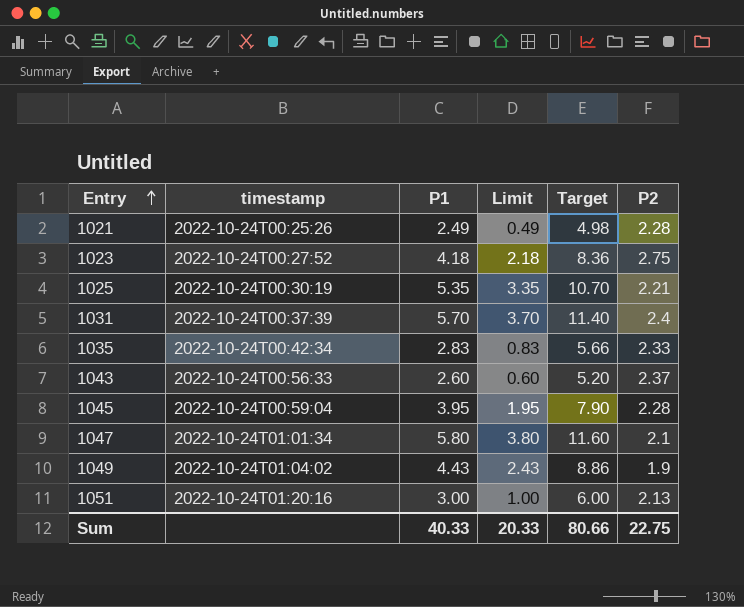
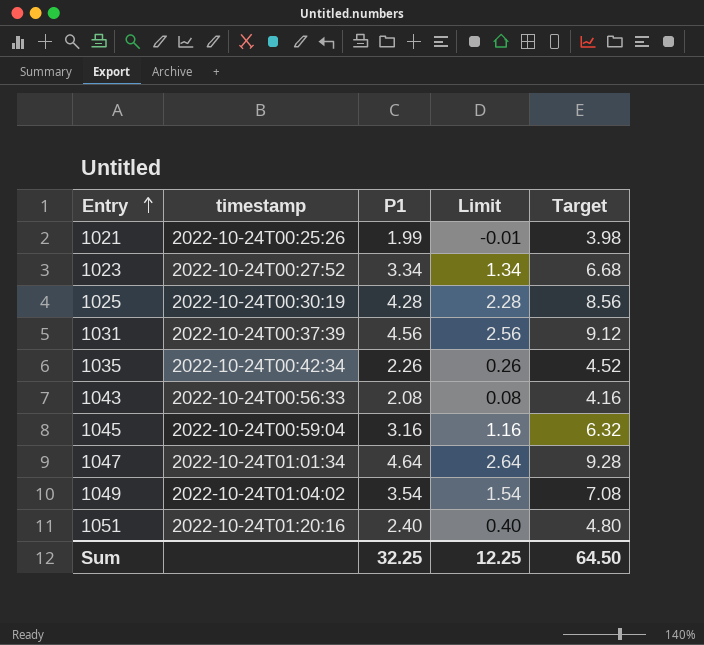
column P2 | position: 6 -> none
1021 | P1: 2.49 -> 1.99
1021 | Limit: 0.49 -> -0.01
1021 | Target: 4.98 -> 3.98
1023 | P1: 4.18 -> 3.34
1023 | Limit: 2.18 -> 1.34
1023 | Target: 8.36 -> 6.68
1025 | P1: 5.35 -> 4.28
1025 | Limit: 3.35 -> 2.28
1025 | Target: 10.70 -> 8.56
1031 | P1: 5.70 -> 4.56
1031 | Limit: 3.70 -> 2.56
1031 | Target: 11.40 -> 9.12
1035 | P1: 2.83 -> 2.26
1035 | Limit: 0.83 -> 0.26
1035 | Target: 5.66 -> 4.52
1043 | P1: 2.60 -> 2.08
1043 | Limit: 0.60 -> 0.08
1043 | Target: 5.20 -> 4.16
1045 | P1: 3.95 -> 3.16
1045 | Limit: 1.95 -> 1.16
1045 | Target: 7.90 -> 6.32
1047 | P1: 5.80 -> 4.64
1047 | Limit: 3.80 -> 2.64
1047 | Target: 11.60 -> 9.28
1049 | P1: 4.43 -> 3.54
1049 | Limit: 2.43 -> 1.54
1049 | Target: 8.86 -> 7.08
1051 | P1: 3.00 -> 2.40
1051 | Limit: 1.00 -> 0.40
1051 | Target: 6.00 -> 4.80
Sum | P1: 40.33 -> 32.25
Sum | Limit: 20.33 -> 12.25
Sum | Target: 80.66 -> 64.50

